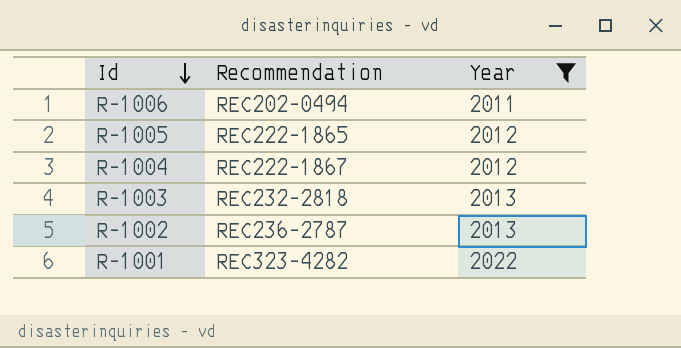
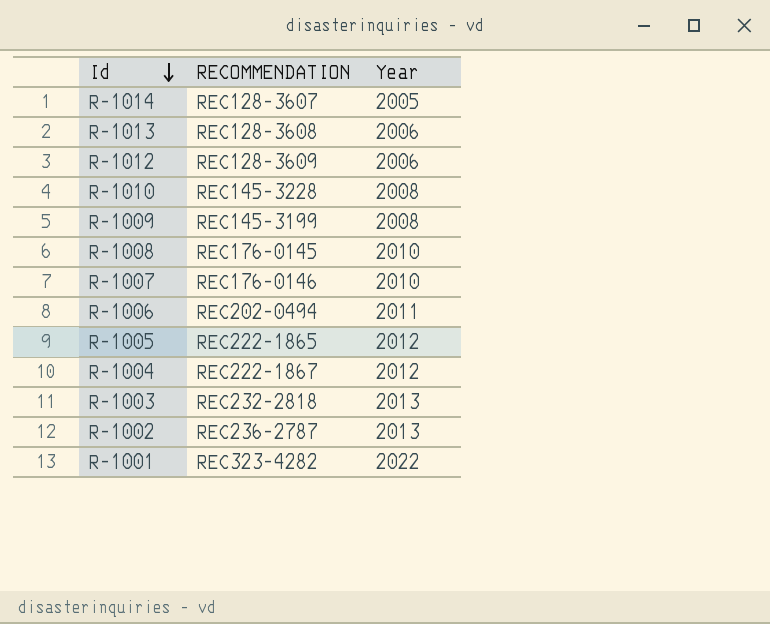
filter: Year >= 2011 -> none
column name: Recommendation -> RECOMMENDATION

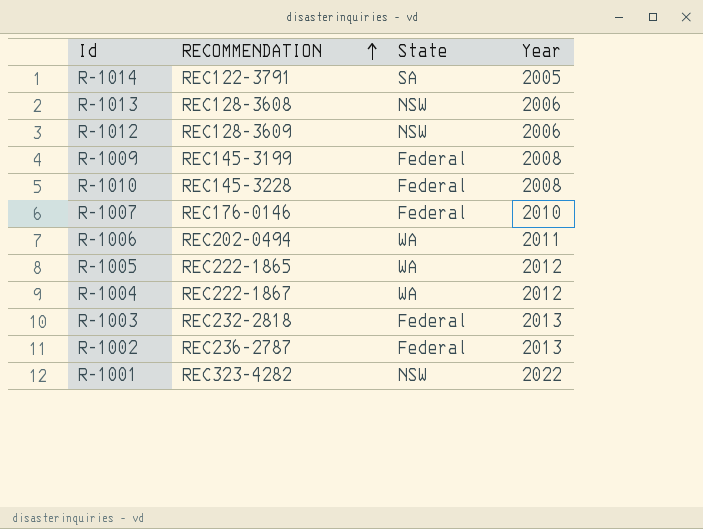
row order: Id descending -> RECOMMENDATION ascending
column State | position: none -> 3
row R-1008: REC176-0145 | 2010 -> none
R-1014 | RECOMMENDATION: REC128-3607 -> REC122-3791

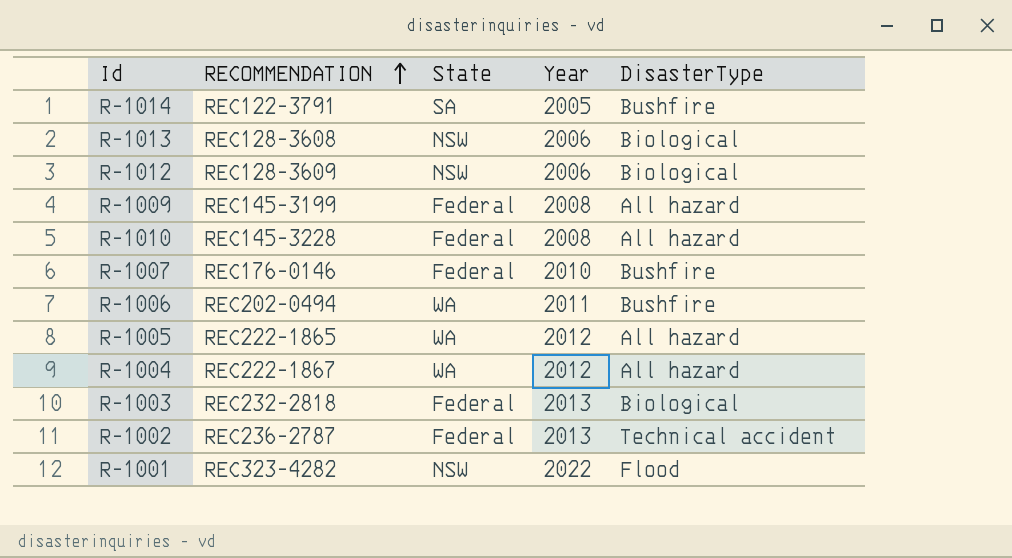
column DisasterType | position: none -> 5

